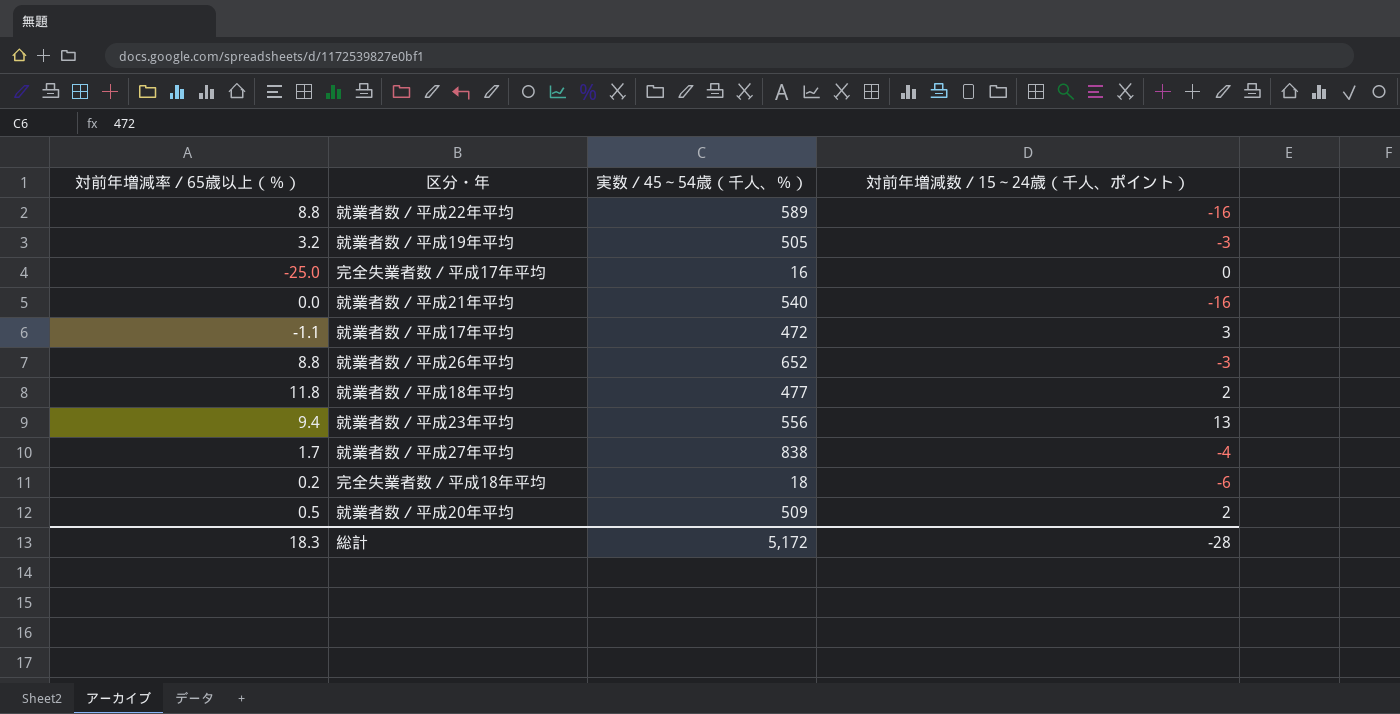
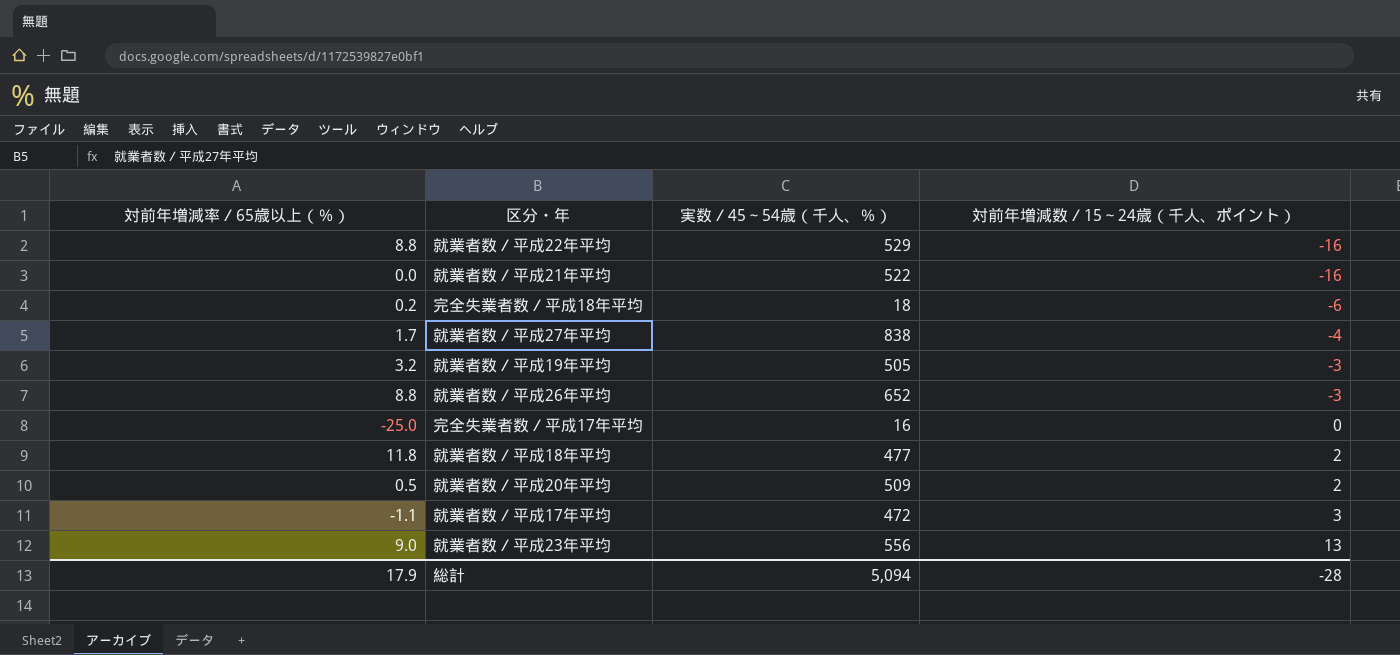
row order: none -> 対前年増減数／15～24歳（千人、ポイント） ascending
就業者数／平成22年平均 | 実数／45～54歳（千人、％）: 589 -> 529
就業者数／平成21年平均 | 実数／45～54歳（千人、％）: 540 -> 522
就業者数／平成23年平均 | 対前年増減率／65歳以上（％）: 9.4 -> 9.0
総計 | 対前年増減率／65歳以上（％）: 18.3 -> 17.9
総計 | 実数／45～54歳（千人、％）: 5,172 -> 5,094

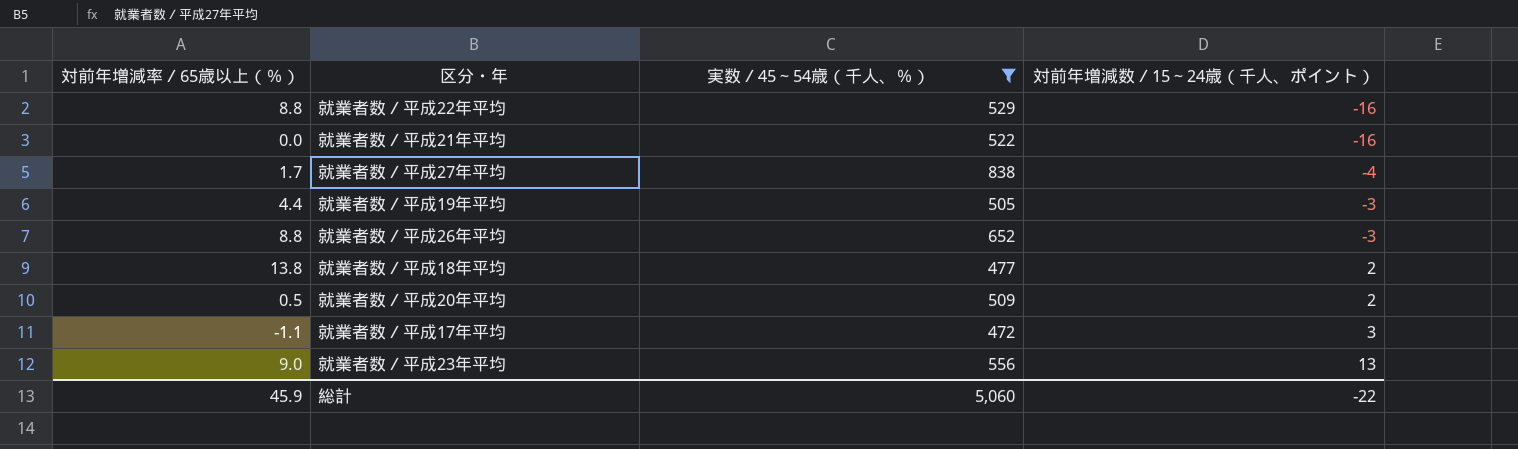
filter: none -> 実数／45～54歳（千人、％） >= 472
就業者数／平成19年平均 | 対前年増減率／65歳以上（％）: 3.2 -> 4.4
就業者数／平成18年平均 | 対前年増減率／65歳以上（％）: 11.8 -> 13.8
総計 | 対前年増減率／65歳以上（％）: 17.9 -> 45.9
総計 | 実数／45～54歳（千人、％）: 5,094 -> 5,060
総計 | 対前年増減数／15～24歳（千人、ポイント）: -28 -> -22

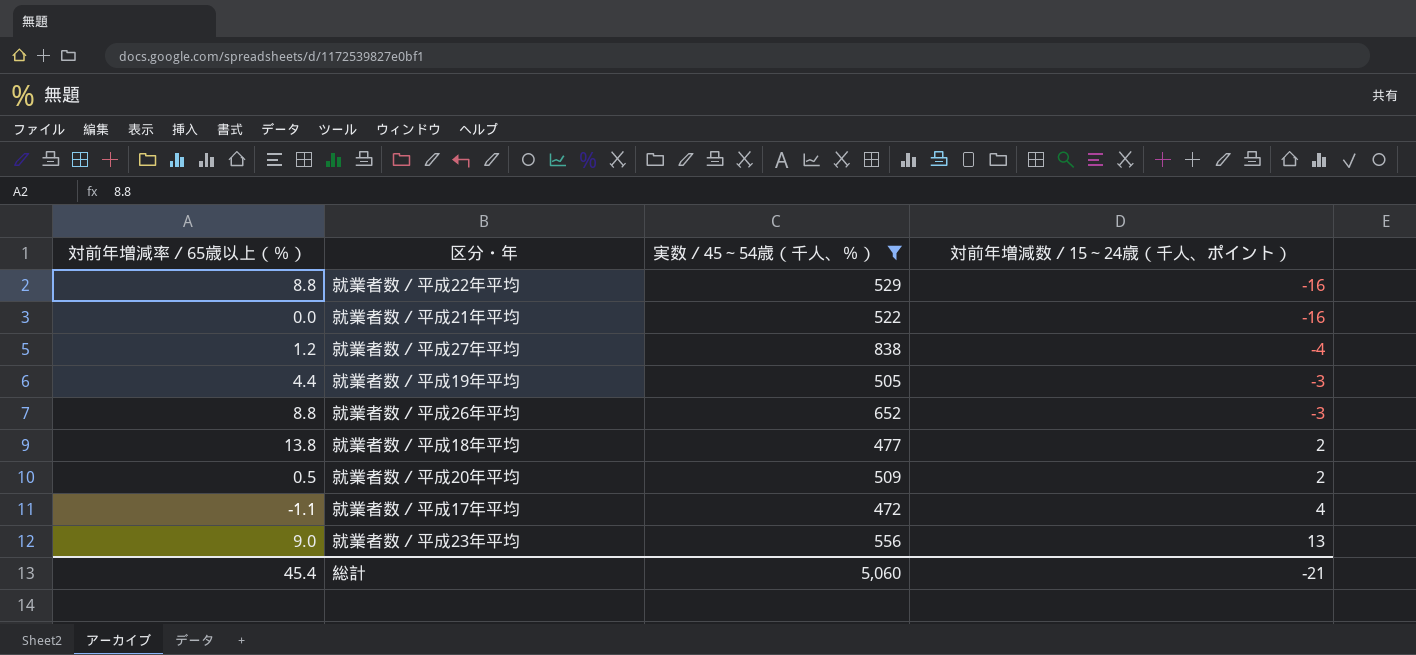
就業者数／平成27年平均 | 対前年増減率／65歳以上（％）: 1.7 -> 1.2
就業者数／平成17年平均 | 対前年増減数／15～24歳（千人、ポイント）: 3 -> 4
総計 | 対前年増減率／65歳以上（％）: 45.9 -> 45.4
総計 | 対前年増減数／15～24歳（千人、ポイント）: -22 -> -21

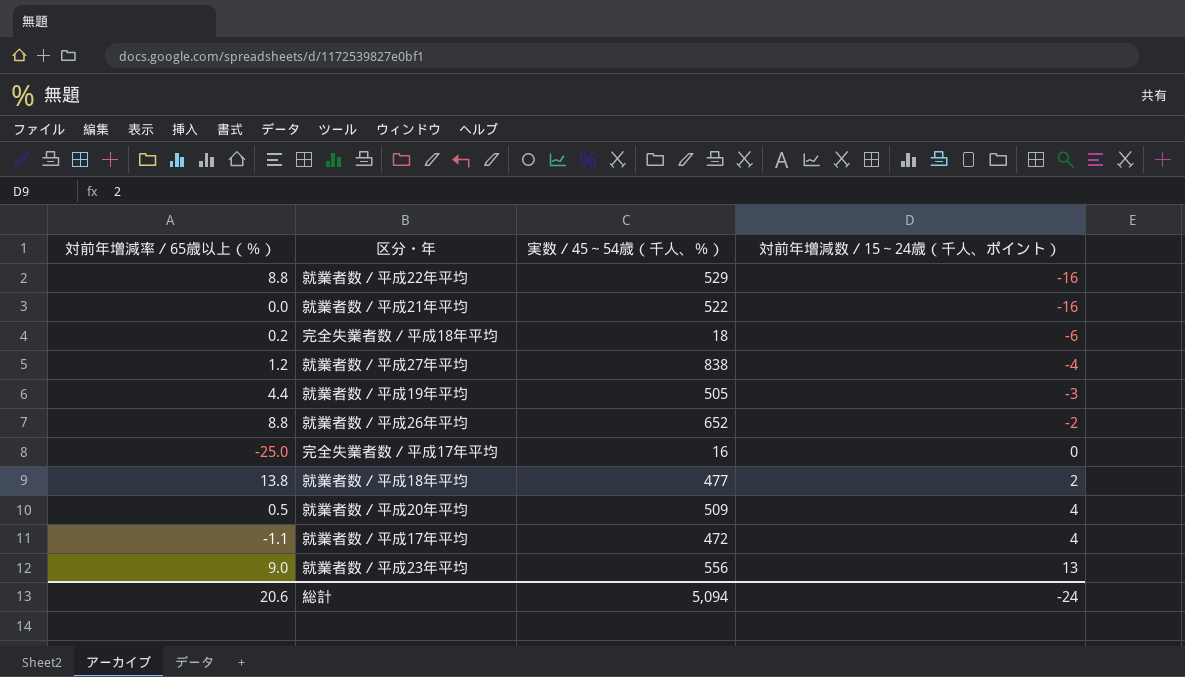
filter: 実数／45～54歳（千人、％） >= 472 -> none
就業者数／平成26年平均 | 対前年増減数／15～24歳（千人、ポイント）: -3 -> -2
就業者数／平成20年平均 | 対前年増減数／15～24歳（千人、ポイント）: 2 -> 4
総計 | 対前年増減率／65歳以上（％）: 45.4 -> 20.6
総計 | 実数／45～54歳（千人、％）: 5,060 -> 5,094
総計 | 対前年増減数／15～24歳（千人、ポイント）: -21 -> -24

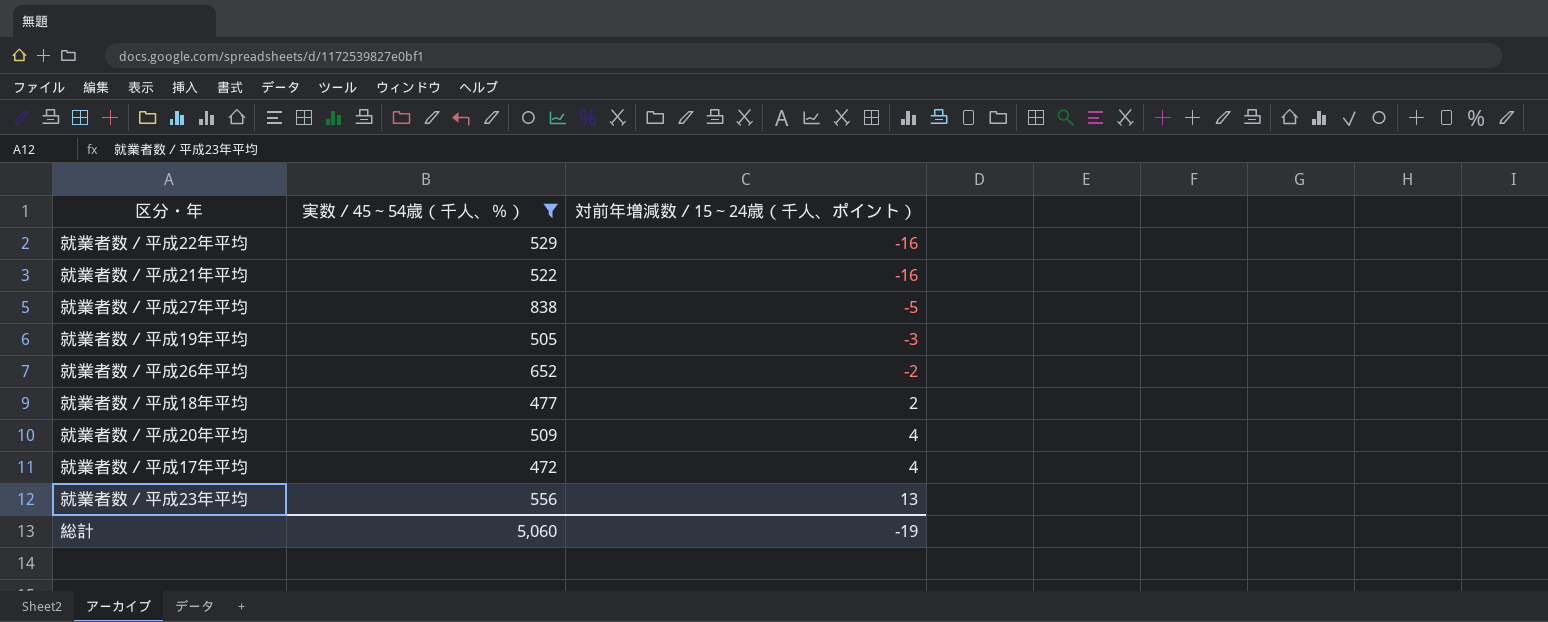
filter: none -> 実数／45～54歳（千人、％） >= 472
column 対前年増減率／65歳以上（％） | position: 1 -> none
就業者数／平成27年平均 | 対前年増減数／15～24歳（千人、ポイント）: -4 -> -5
総計 | 実数／45～54歳（千人、％）: 5,094 -> 5,060
総計 | 対前年増減数／15～24歳（千人、ポイント）: -24 -> -19

